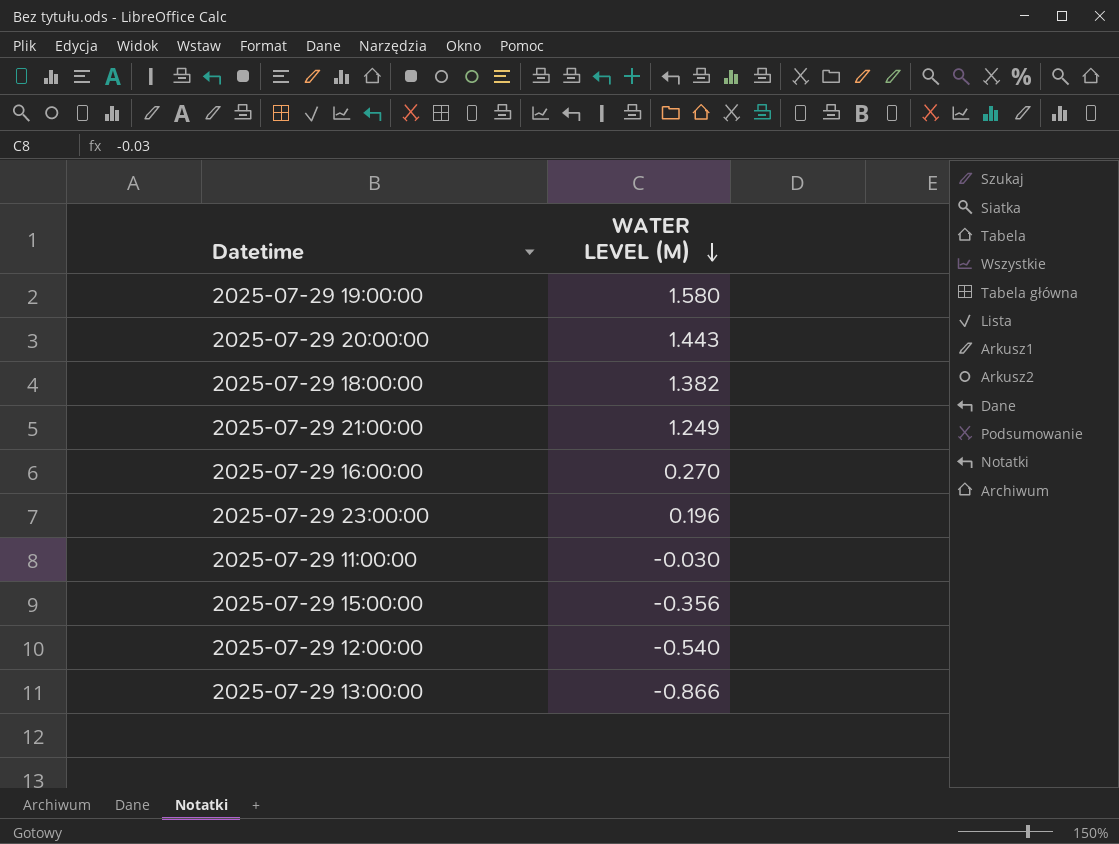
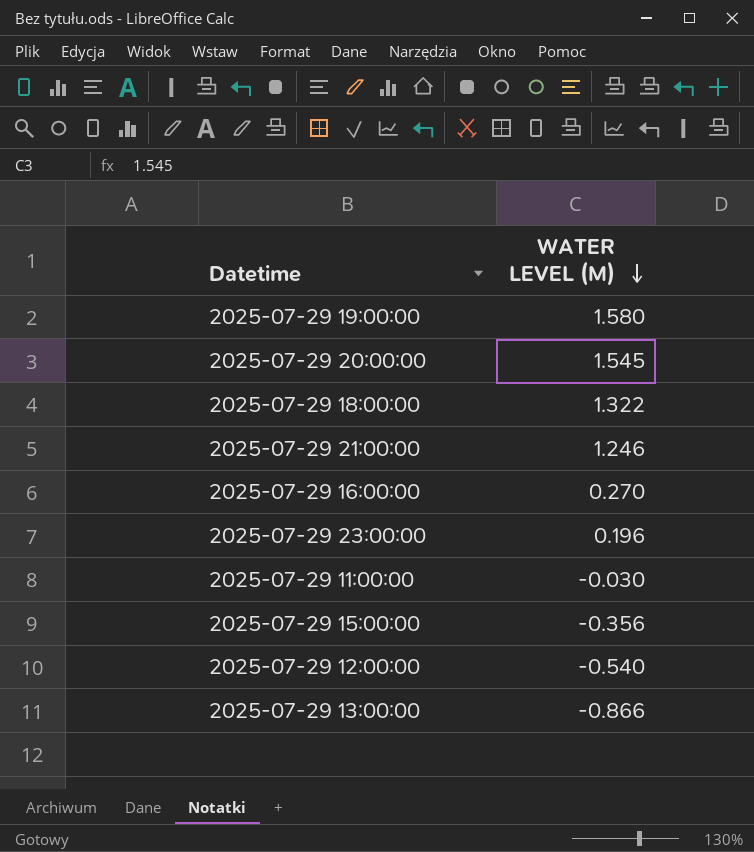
2025-07-29 20:00:00 | WATER LEVEL (M): 1.443 -> 1.545
2025-07-29 18:00:00 | WATER LEVEL (M): 1.382 -> 1.322
2025-07-29 21:00:00 | WATER LEVEL (M): 1.249 -> 1.246

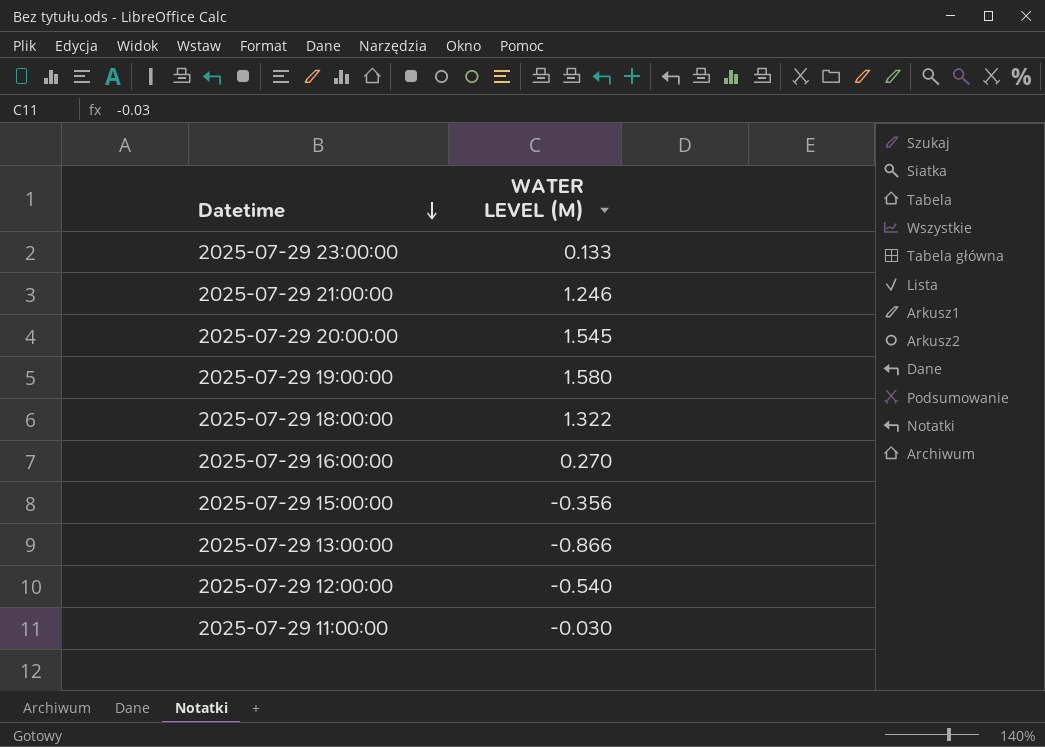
row order: WATER LEVEL (M) descending -> Datetime descending
2025-07-29 23:00:00 | WATER LEVEL (M): 0.196 -> 0.133

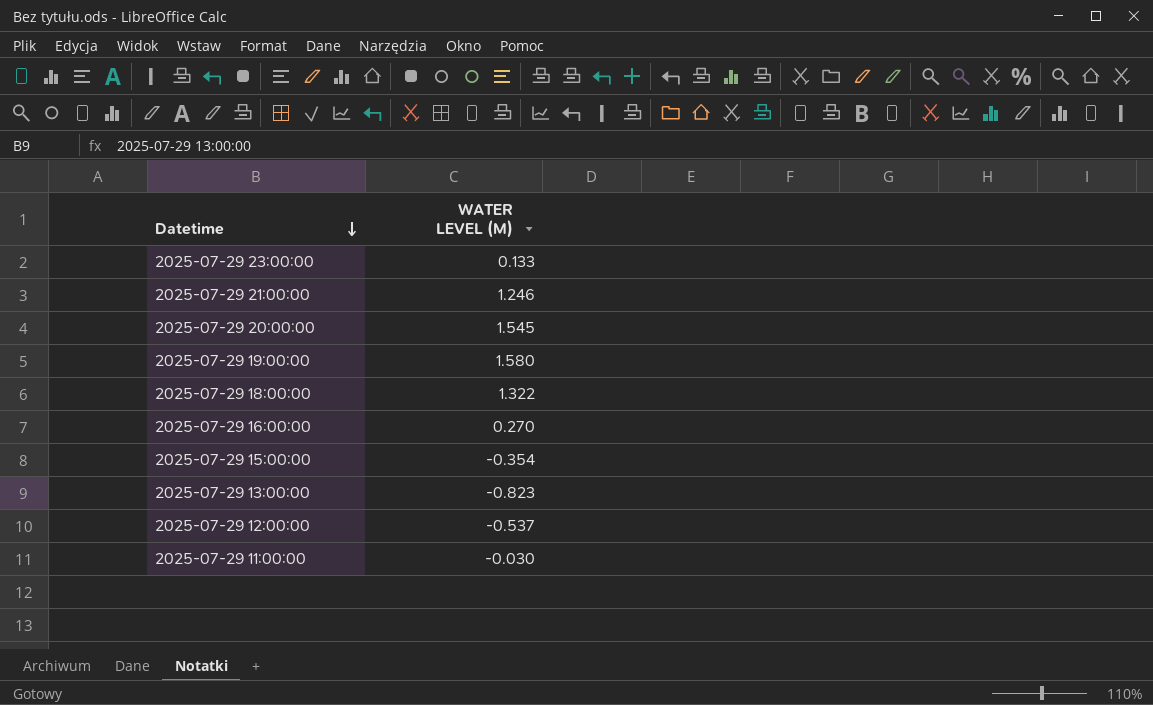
2025-07-29 15:00:00 | WATER LEVEL (M): -0.356 -> -0.354
2025-07-29 13:00:00 | WATER LEVEL (M): -0.866 -> -0.823
2025-07-29 12:00:00 | WATER LEVEL (M): -0.540 -> -0.537

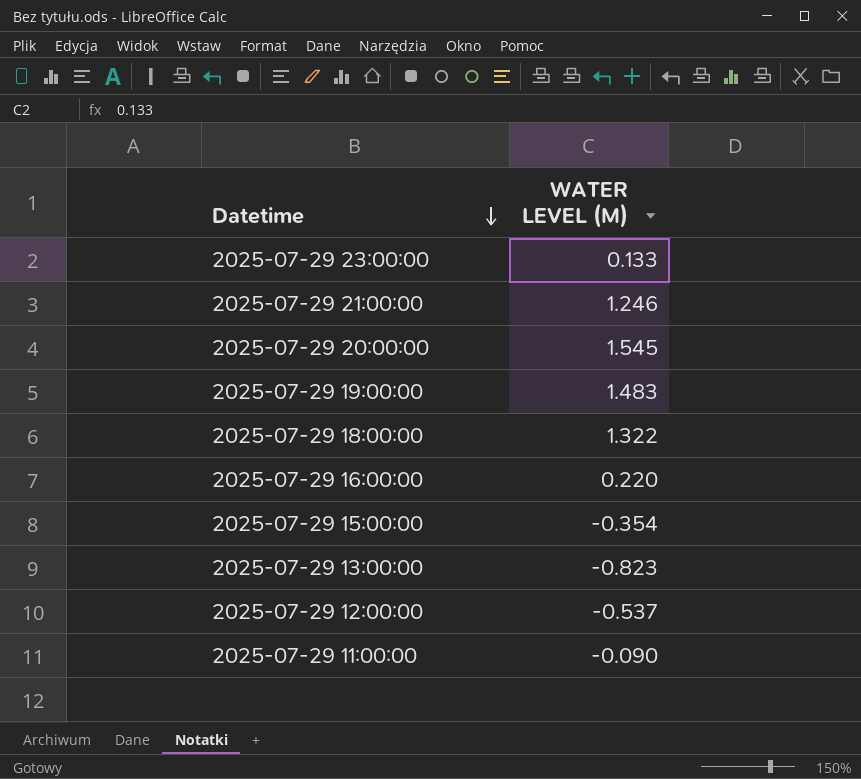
2025-07-29 19:00:00 | WATER LEVEL (M): 1.580 -> 1.483
2025-07-29 16:00:00 | WATER LEVEL (M): 0.270 -> 0.220
2025-07-29 11:00:00 | WATER LEVEL (M): -0.030 -> -0.090

